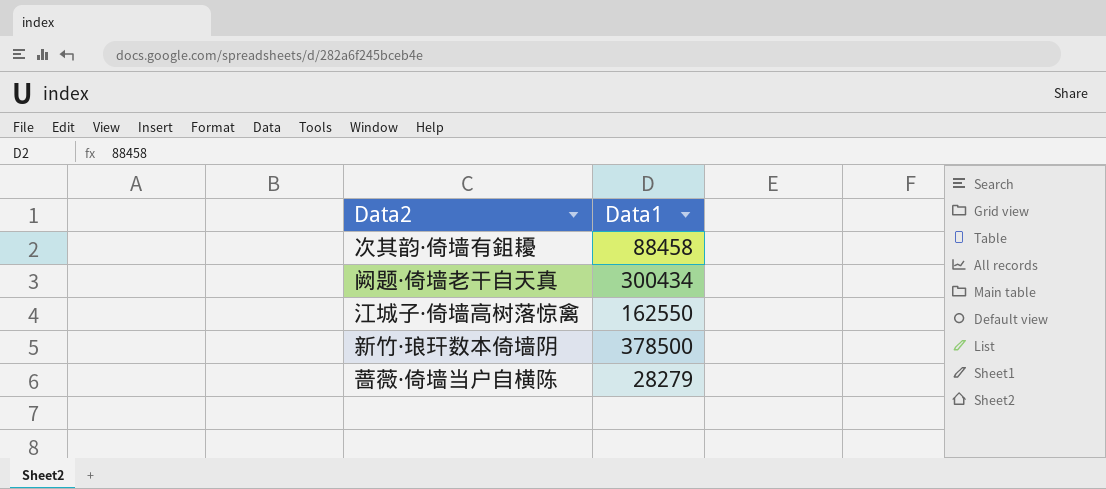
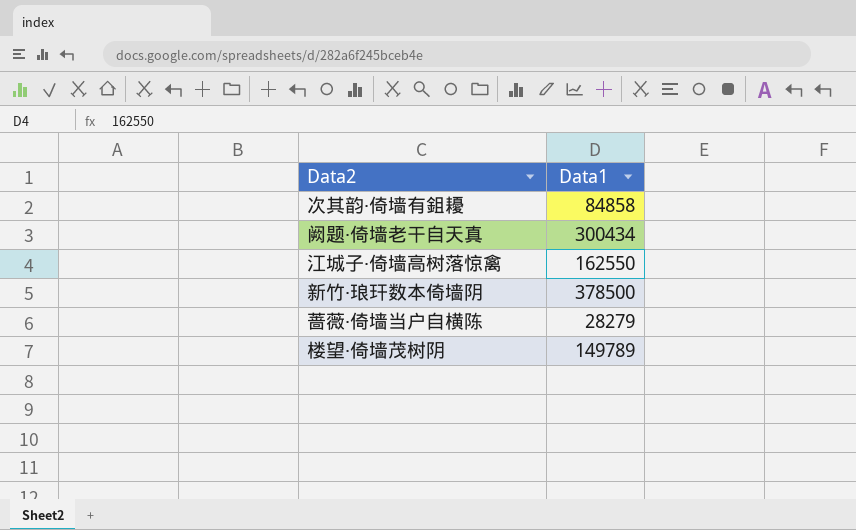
次其韵·倚墙有鉏耰 | Data1: 88458 -> 84858
row 楼望·倚墙茂树阴: none -> 149789

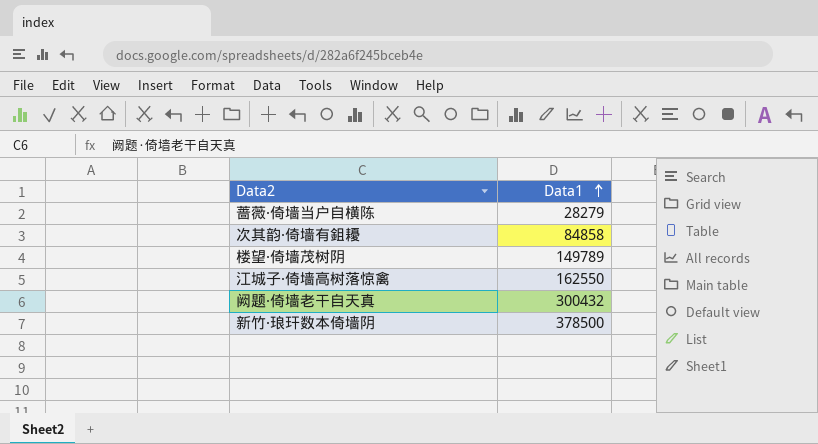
row order: none -> Data1 ascending
阙题·倚墙老干自天真 | Data1: 300434 -> 300432

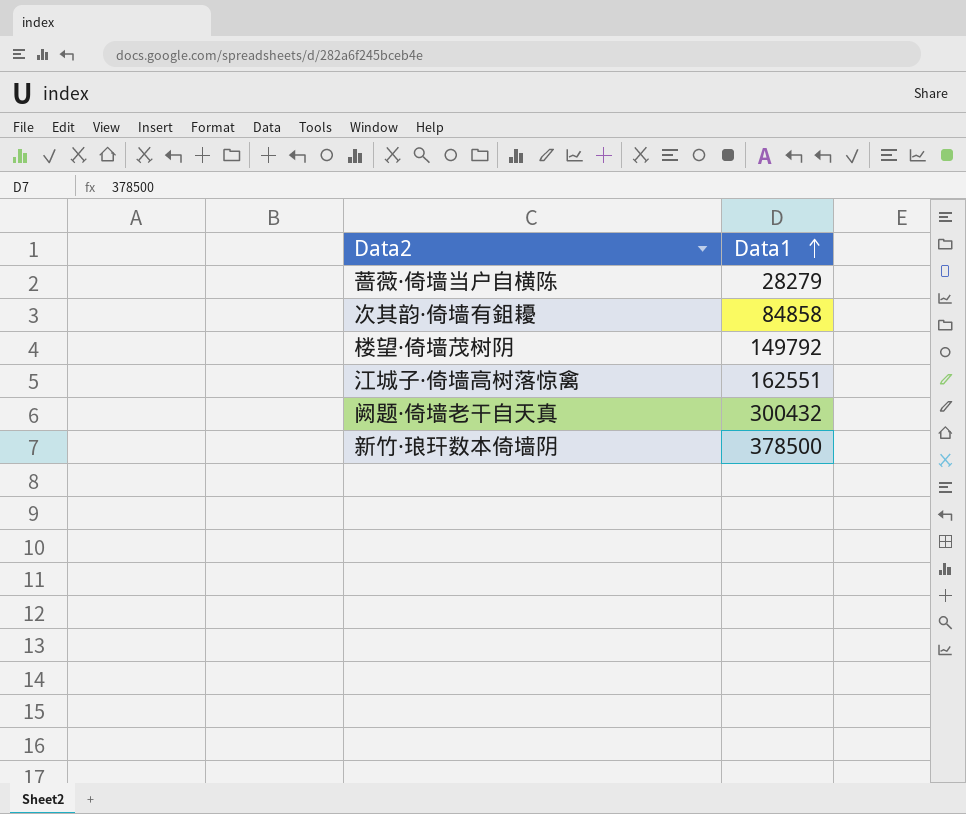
楼望·倚墙茂树阴 | Data1: 149789 -> 149792
江城子·倚墙高树落惊禽 | Data1: 162550 -> 162551

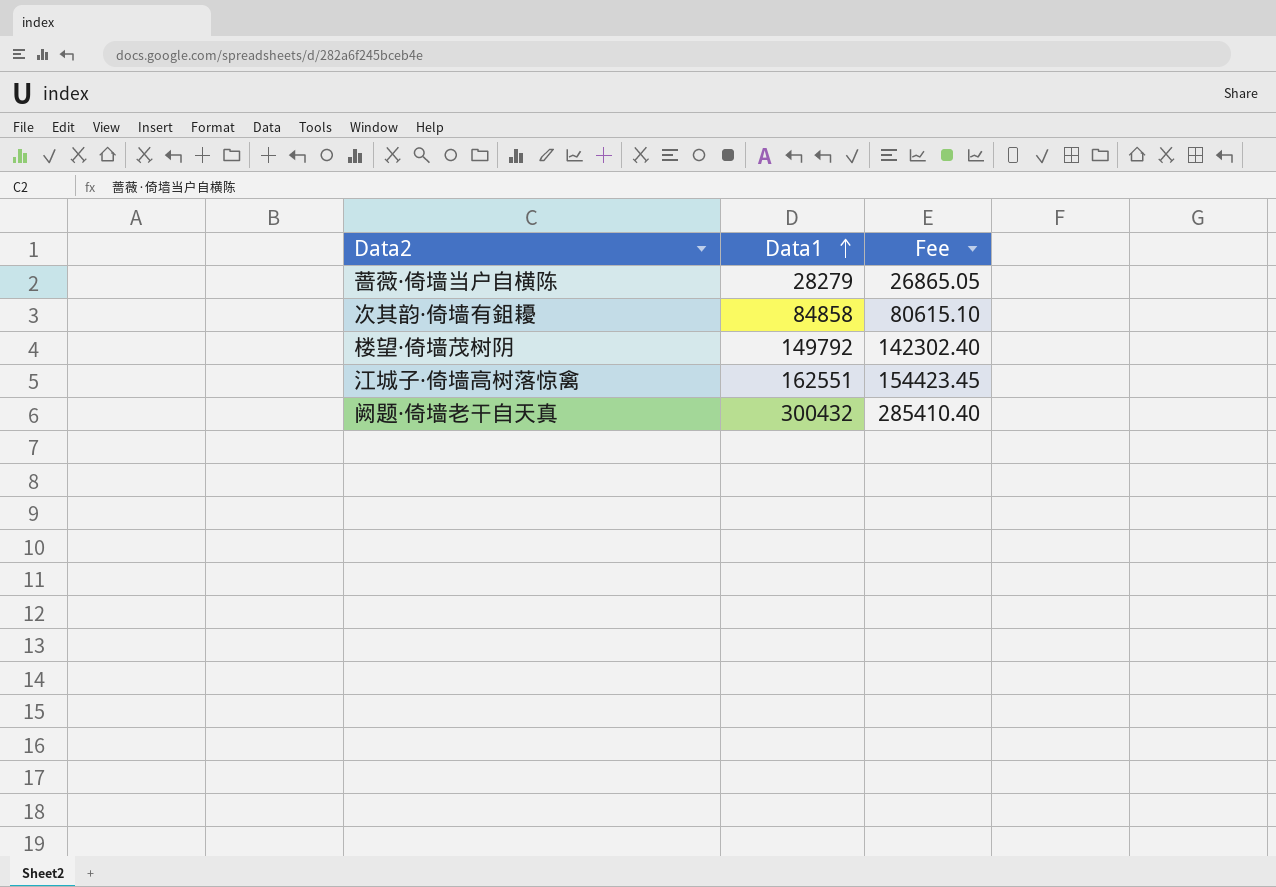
column Fee | formula: none -> [Data1] * 0.95
row 新竹·琅玕数本倚墙阴: 378500 -> none

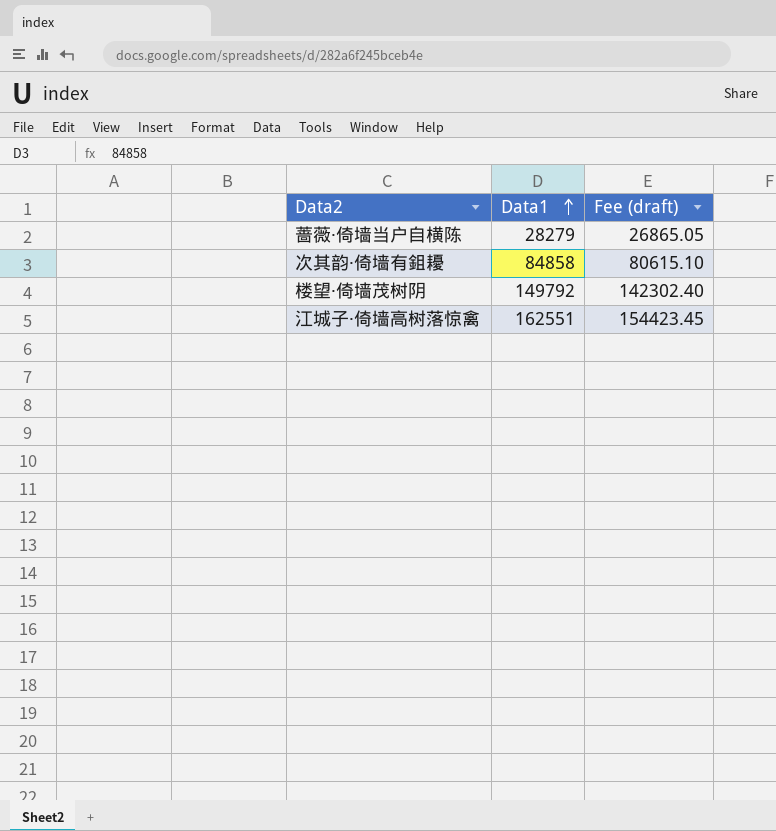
column name: Fee -> Fee (draft)
row 阙题·倚墙老干自天真: 300432 | 285410.40 -> none

